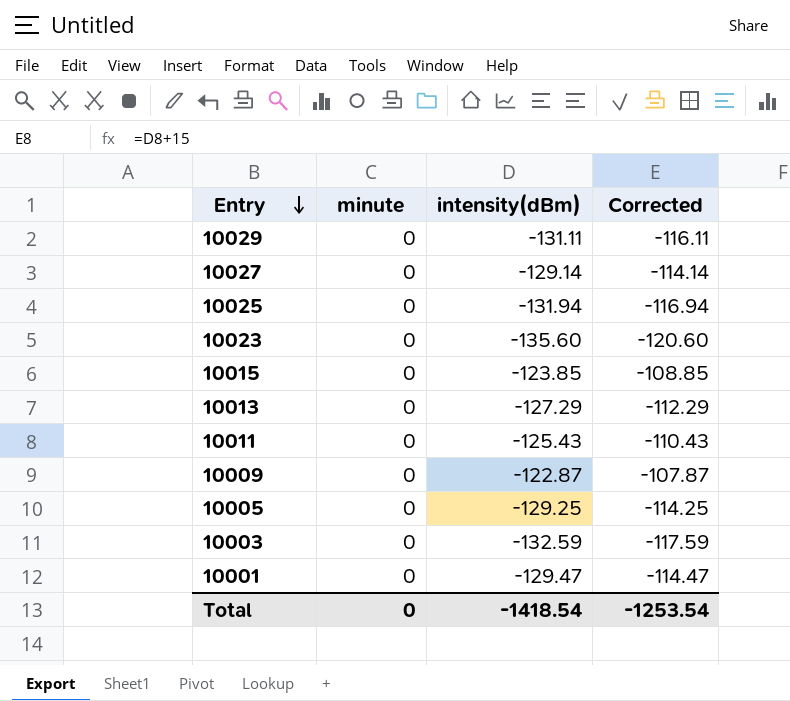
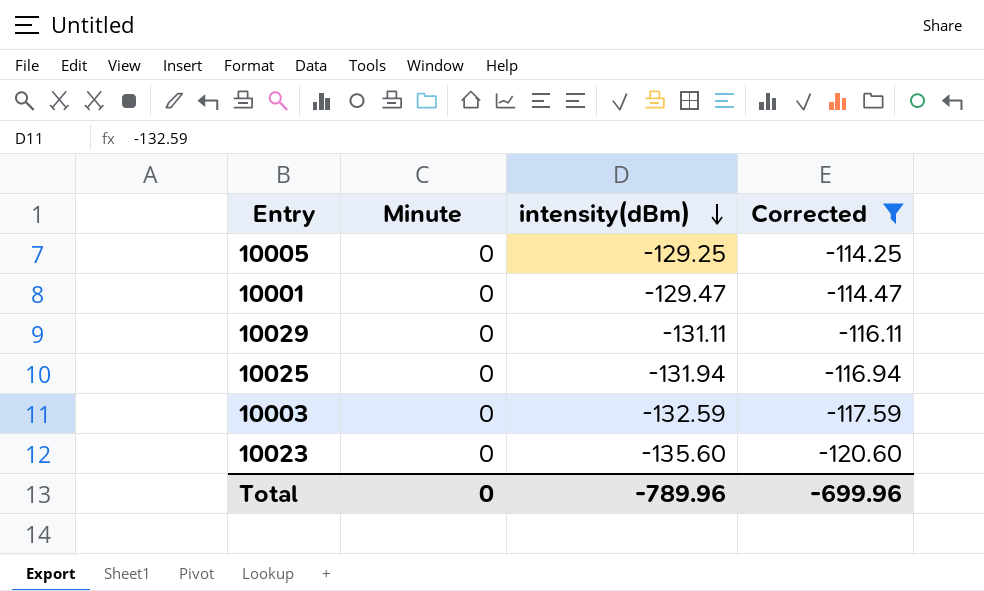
filter: none -> Corrected <= -114.25
row order: Entry descending -> intensity(dBm) descending
column name: minute -> Minute
Total | intensity(dBm): -1418.54 -> -789.96
Total | Corrected: -1253.54 -> -699.96

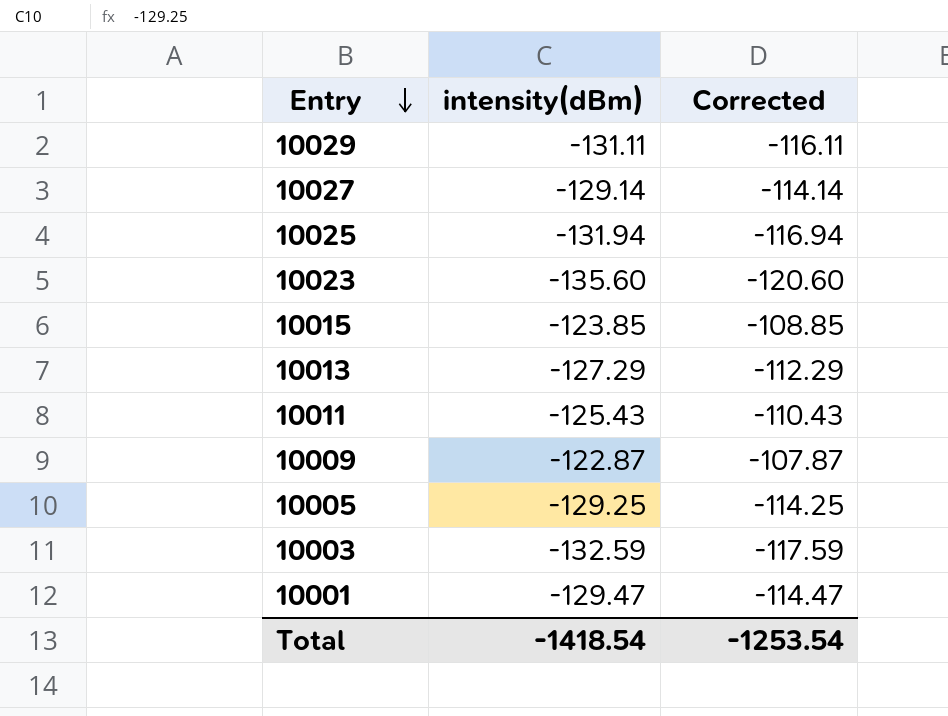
filter: Corrected <= -114.25 -> none
row order: intensity(dBm) descending -> Entry descending
column Minute | position: 2 -> none
Total | intensity(dBm): -789.96 -> -1418.54
Total | Corrected: -699.96 -> -1253.54

